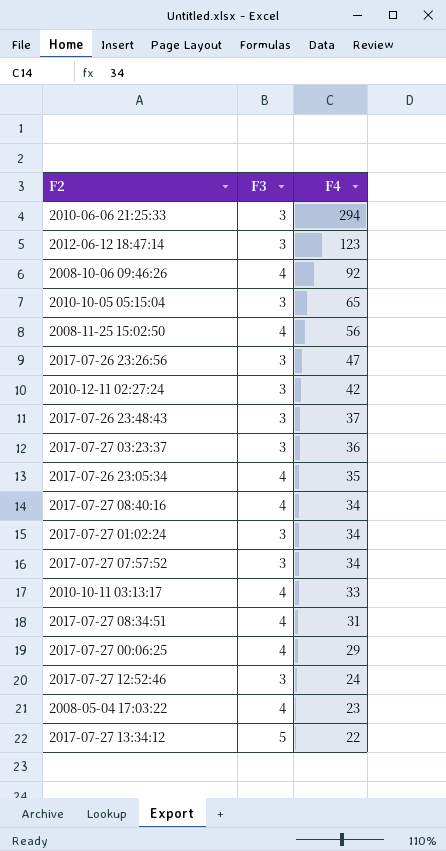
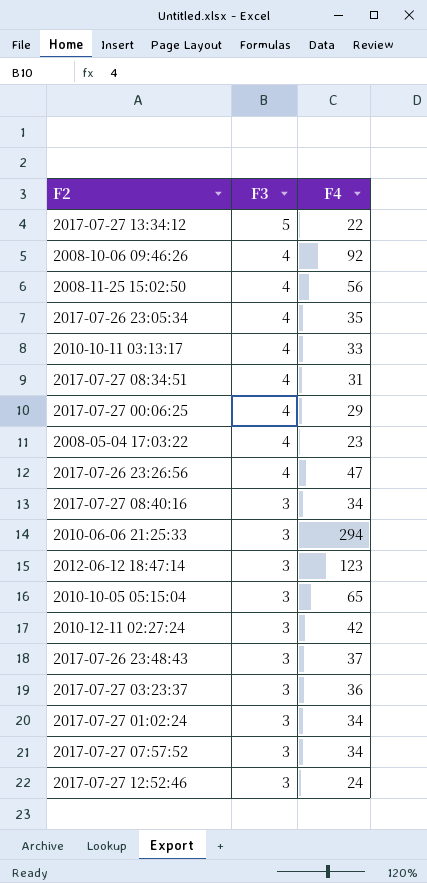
row order: F4 descending -> F3 descending
2017-07-26 23:26:56 | F3: 3 -> 4
2017-07-27 08:40:16 | F3: 4 -> 3

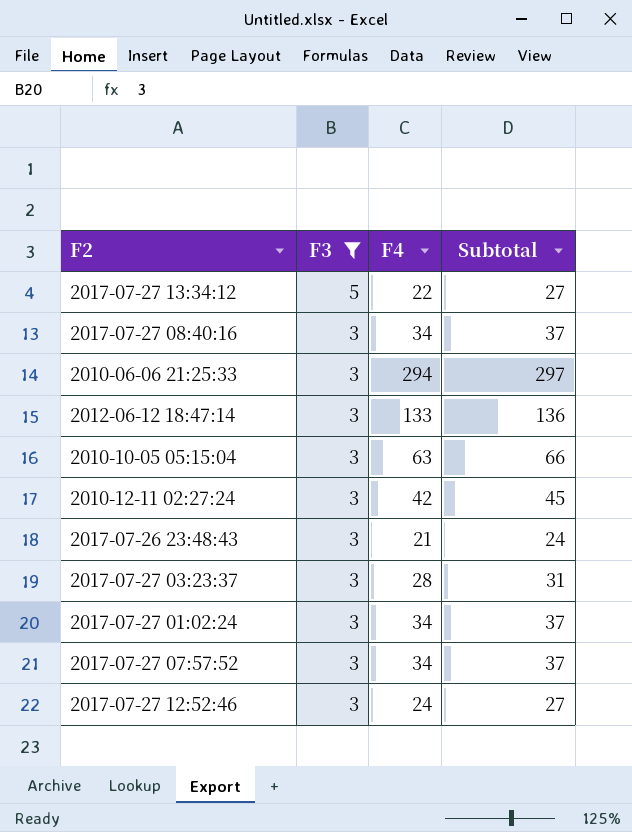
filter: none -> F3 != 4
column Subtotal | formula: none -> [F3] + [F4]
2012-06-12 18:47:14 | F4: 123 -> 133
2010-10-05 05:15:04 | F4: 65 -> 63
2017-07-26 23:48:43 | F4: 37 -> 21
2017-07-27 03:23:37 | F4: 36 -> 28

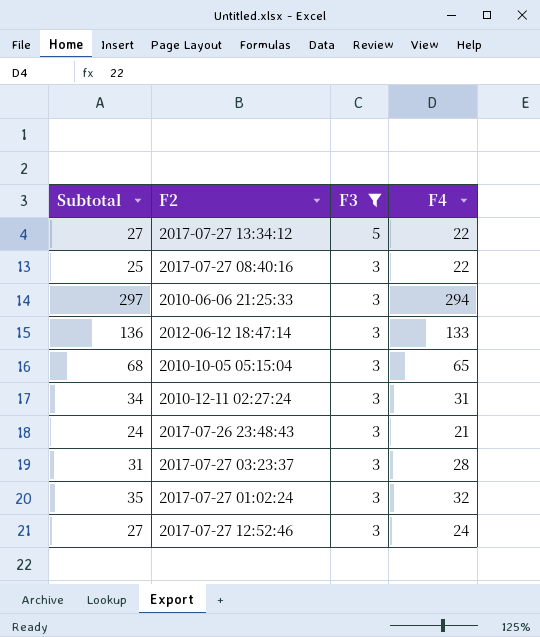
column Subtotal | position: 4 -> 1
row 2017-07-27 07:57:52: 3 | 34 | 37 -> none
2017-07-27 08:40:16 | Subtotal: 37 -> 25
2017-07-27 08:40:16 | F4: 34 -> 22
2010-10-05 05:15:04 | Subtotal: 66 -> 68
2010-10-05 05:15:04 | F4: 63 -> 65
2010-12-11 02:27:24 | Subtotal: 45 -> 34
2010-12-11 02:27:24 | F4: 42 -> 31
2017-07-27 01:02:24 | Subtotal: 37 -> 35
2017-07-27 01:02:24 | F4: 34 -> 32

